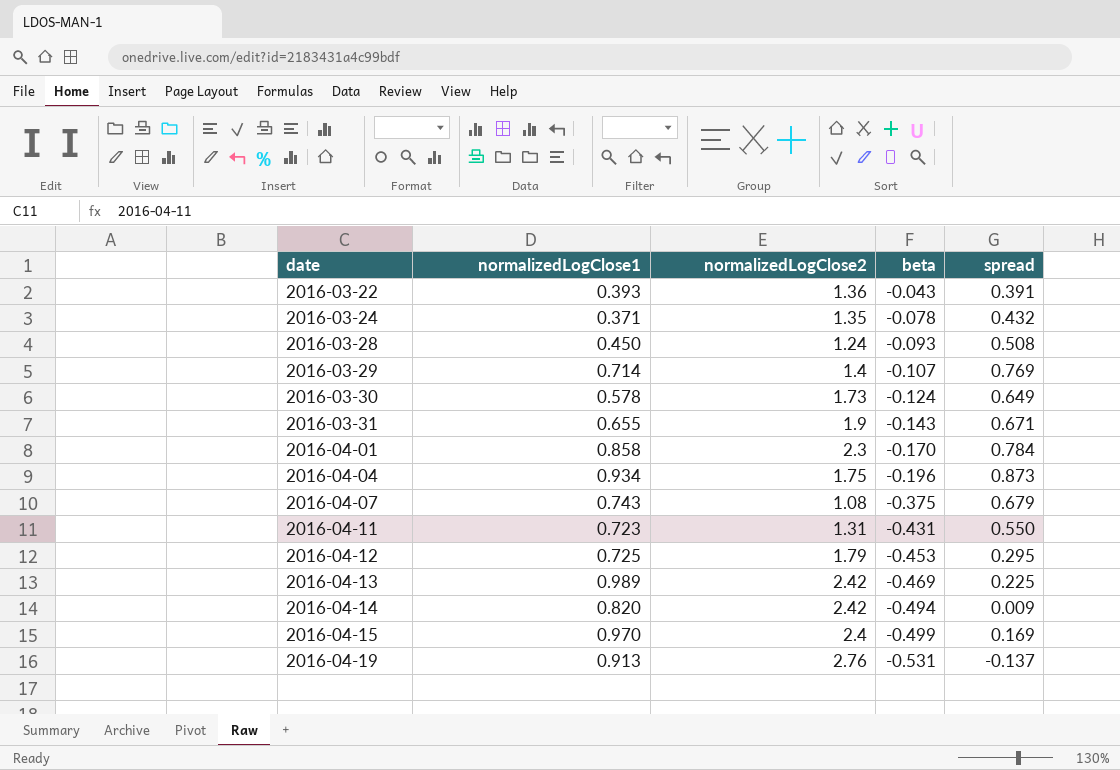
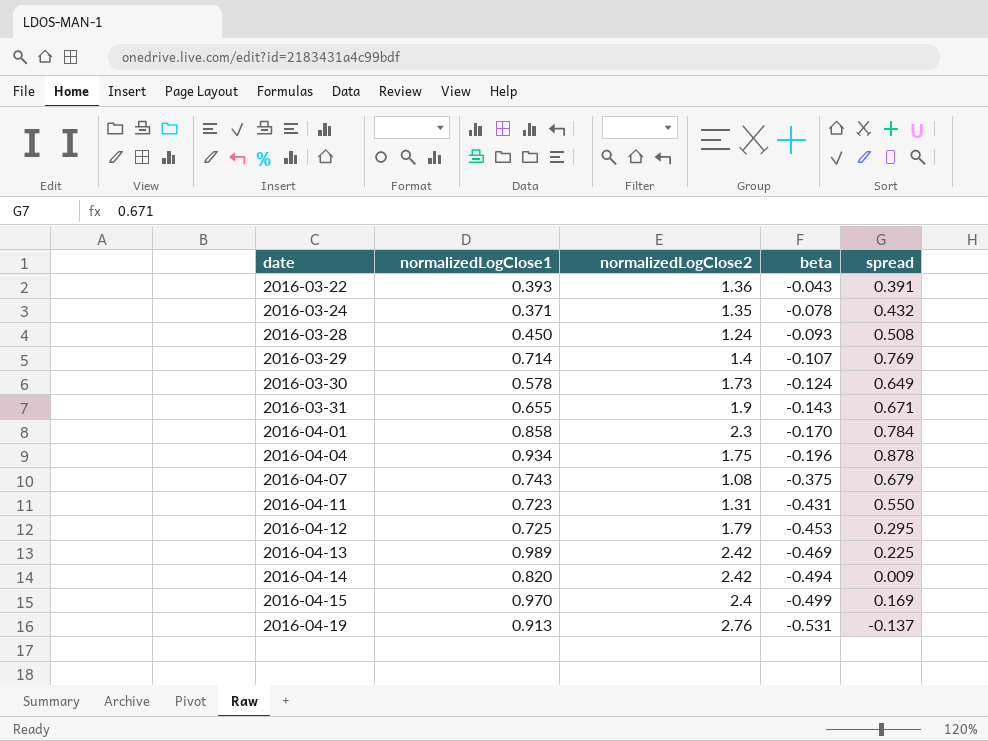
2016-04-04 | spread: 0.873 -> 0.878

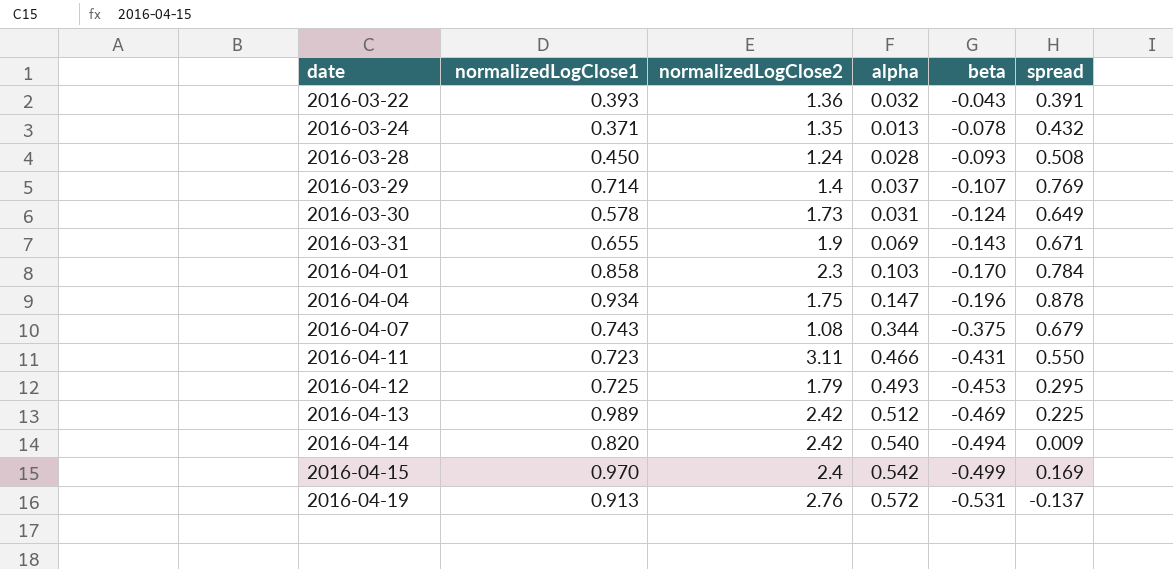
column alpha | position: none -> 4
2016-04-11 | normalizedLogClose2: 1.31 -> 3.11

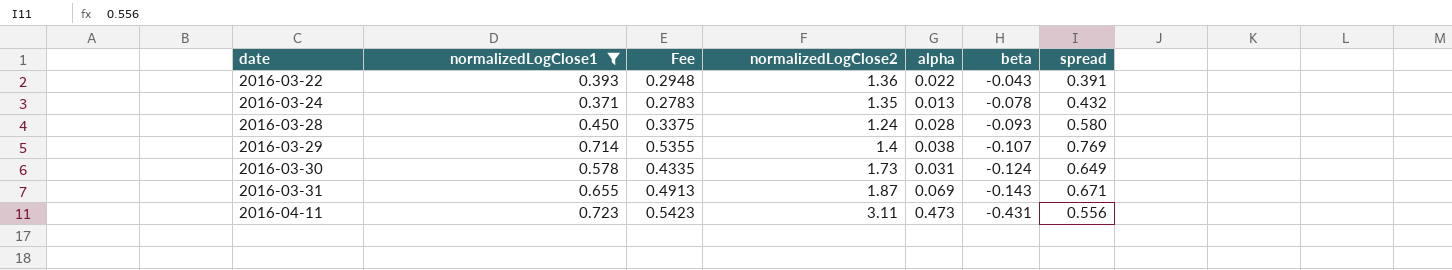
filter: none -> normalizedLogClose1 <= 0.723
column Fee | formula: none -> [normalizedLogClose1] * 0.75
2016-03-22 | alpha: 0.032 -> 0.022
2016-03-28 | spread: 0.508 -> 0.580
2016-03-29 | alpha: 0.037 -> 0.038
2016-03-31 | normalizedLogClose2: 1.9 -> 1.87
2016-04-11 | alpha: 0.466 -> 0.473
2016-04-11 | spread: 0.550 -> 0.556

